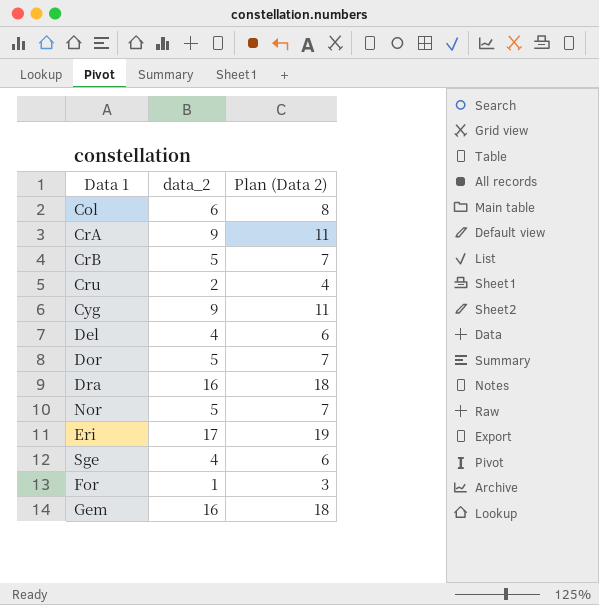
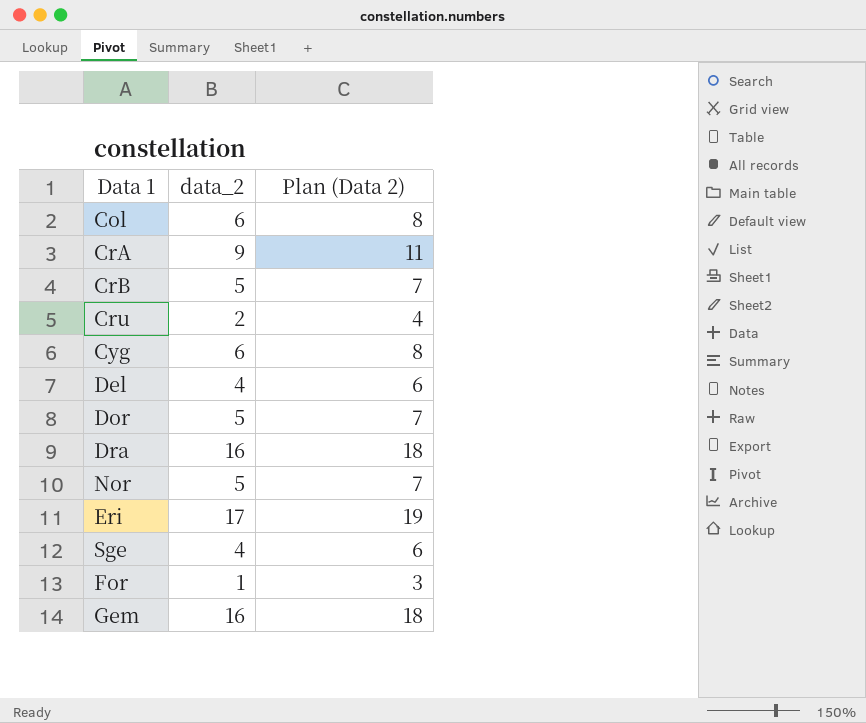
Cyg | data_2: 9 -> 6
Cyg | Plan (Data 2): 11 -> 8

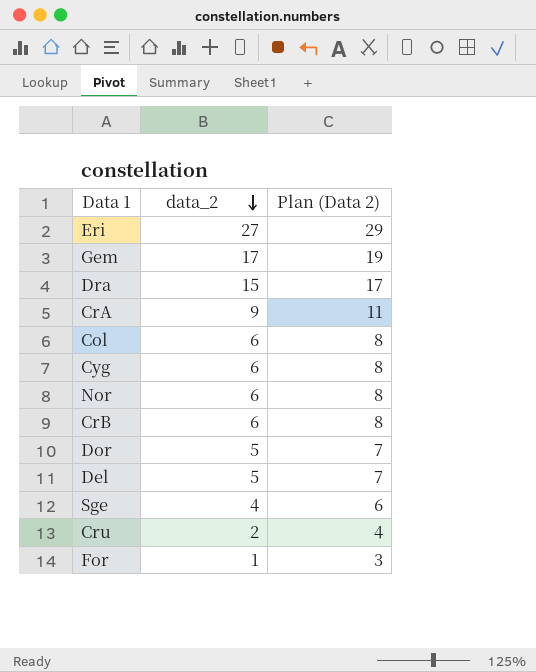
row order: none -> data_2 descending
Eri | data_2: 17 -> 27
Eri | Plan (Data 2): 19 -> 29
Gem | data_2: 16 -> 17
Gem | Plan (Data 2): 18 -> 19
Dra | data_2: 16 -> 15
Dra | Plan (Data 2): 18 -> 17
Nor | data_2: 5 -> 6
Nor | Plan (Data 2): 7 -> 8
CrB | data_2: 5 -> 6
CrB | Plan (Data 2): 7 -> 8
Del | data_2: 4 -> 5
Del | Plan (Data 2): 6 -> 7

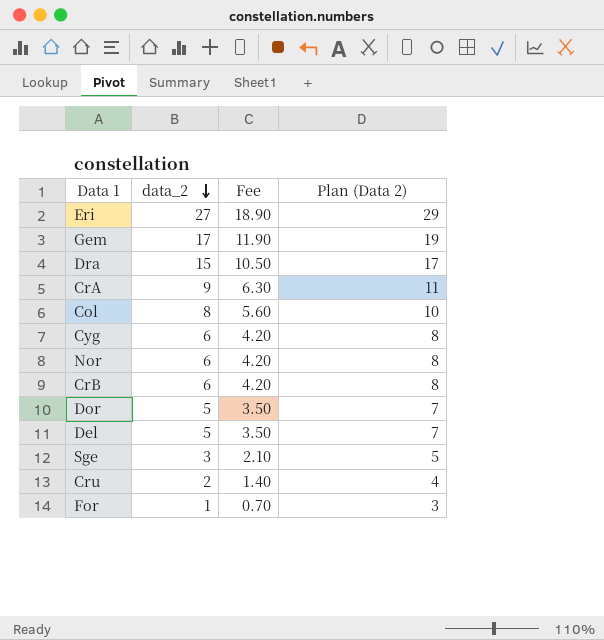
column Fee | formula: none -> [data_2] * 0.7
Col | data_2: 6 -> 8
Col | Plan (Data 2): 8 -> 10
Sge | data_2: 4 -> 3
Sge | Plan (Data 2): 6 -> 5

